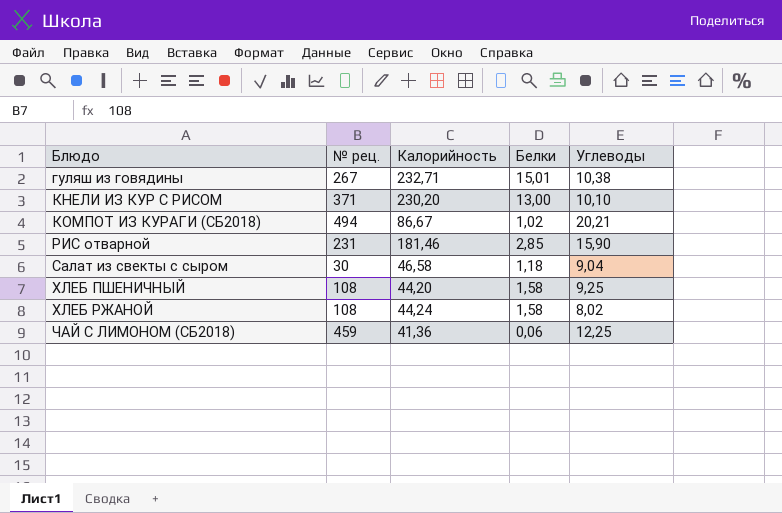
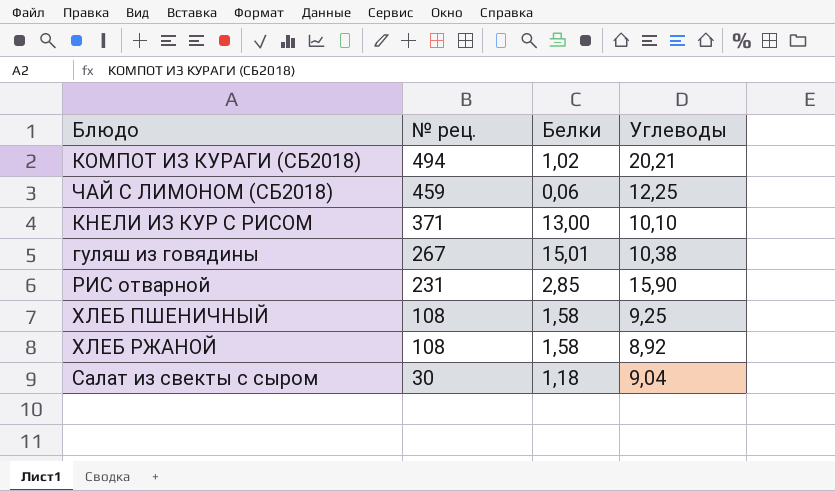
row order: Блюдо ascending -> № рец. descending
column Калорийность | position: 3 -> none
ХЛЕБ РЖАНОЙ | Углеводы: 8,02 -> 8,92

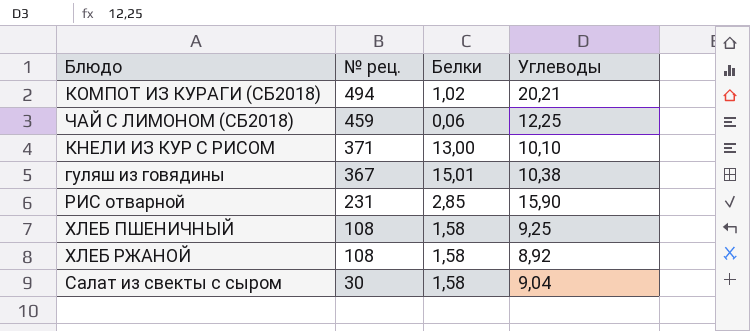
гуляш из говядины | № рец.: 267 -> 367
Салат из свекты с сыром | Белки: 1,18 -> 1,58

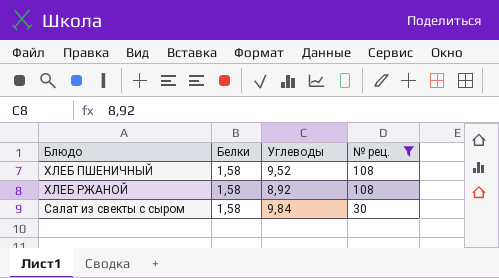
filter: none -> № рец. <= 108
column № рец. | position: 2 -> 4
ХЛЕБ ПШЕНИЧНЫЙ | Углеводы: 9,25 -> 9,52
Салат из свекты с сыром | Углеводы: 9,04 -> 9,84

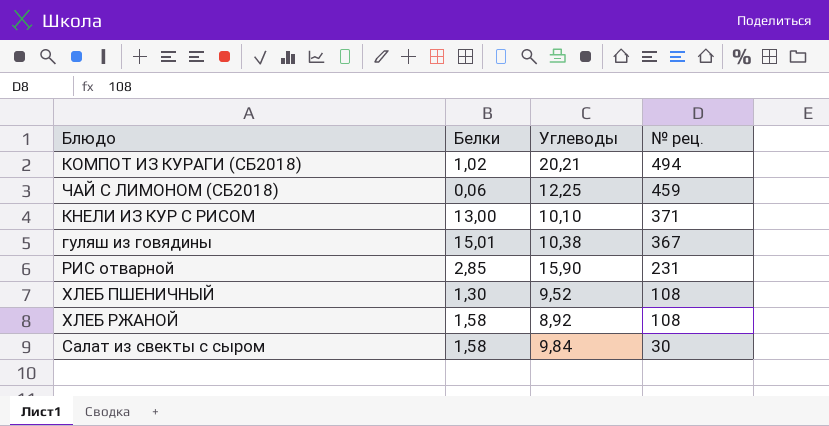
filter: № рец. <= 108 -> none
ХЛЕБ ПШЕНИЧНЫЙ | Белки: 1,58 -> 1,30

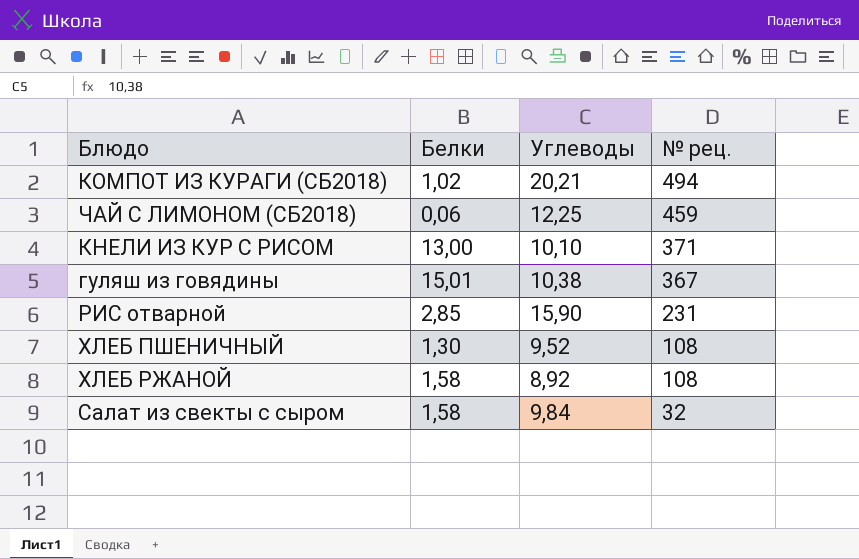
Салат из свекты с сыром | № рец.: 30 -> 32

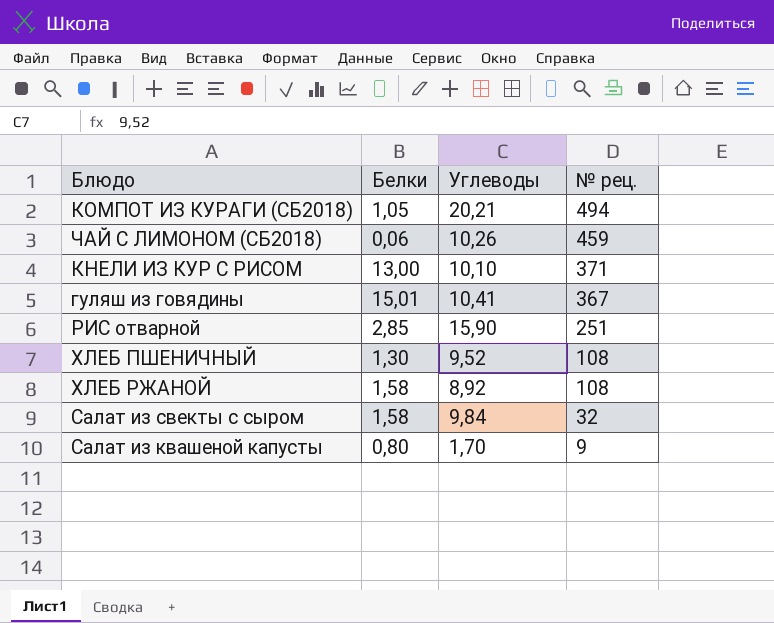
КОМПОТ ИЗ КУРАГИ (СБ2018) | Белки: 1,02 -> 1,05
ЧАЙ С ЛИМОНОМ (СБ2018) | Углеводы: 12,25 -> 10,26
гуляш из говядины | Углеводы: 10,38 -> 10,41
РИС отварной | № рец.: 231 -> 251
row Салат из квашеной капусты: none -> 0,80 | 1,70 | 9

